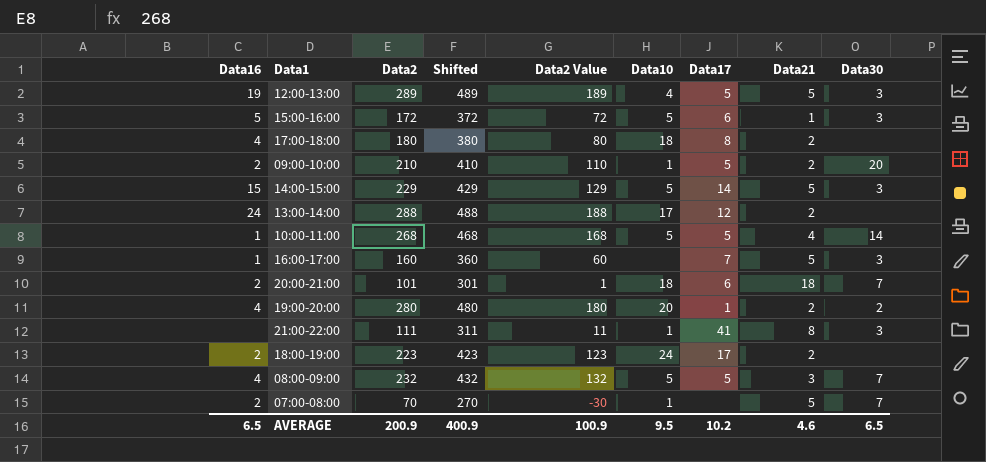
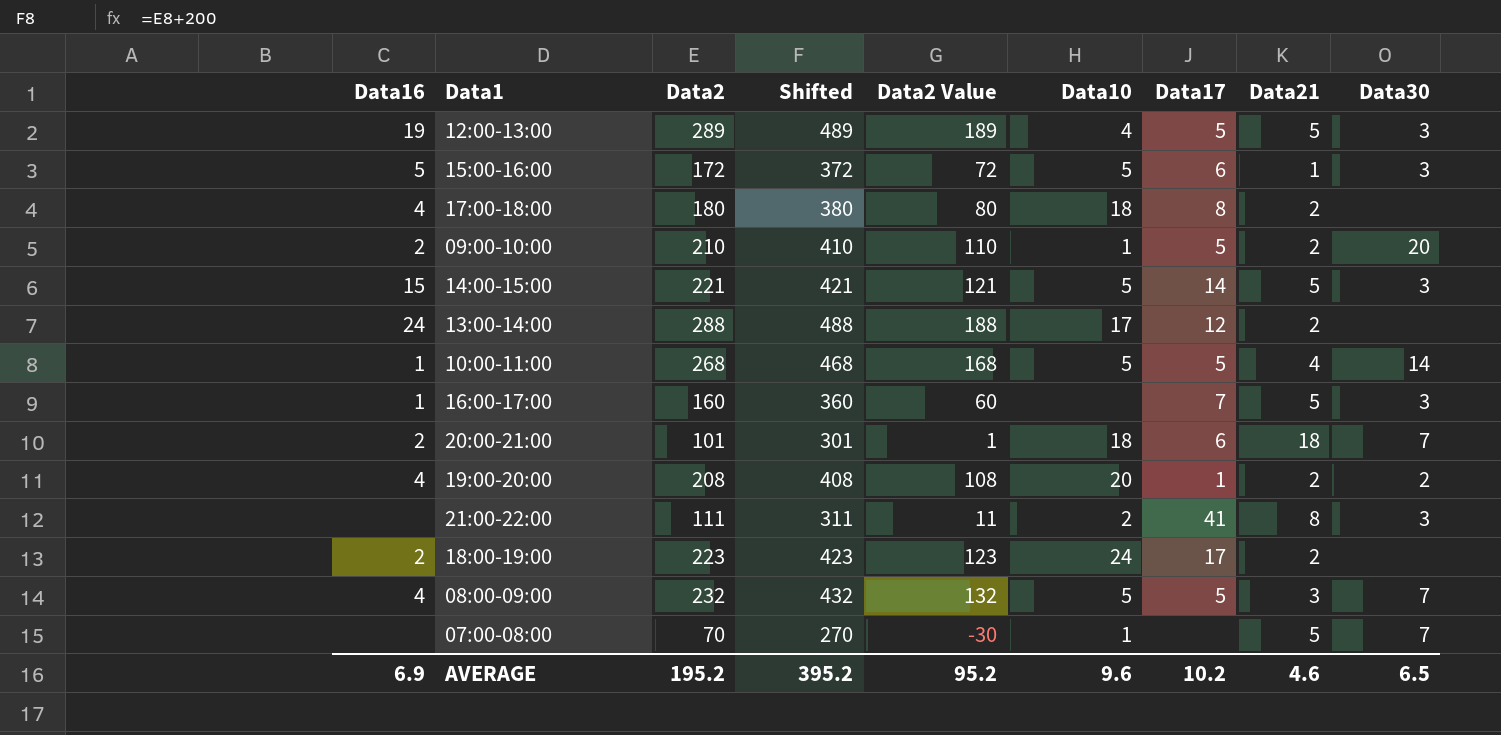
14:00-15:00 | Data2: 229 -> 221
14:00-15:00 | Shifted: 429 -> 421
14:00-15:00 | Data2 Value: 129 -> 121
19:00-20:00 | Data2: 280 -> 208
19:00-20:00 | Shifted: 480 -> 408
19:00-20:00 | Data2 Value: 180 -> 108
21:00-22:00 | Data10: 1 -> 2
07:00-08:00 | Data16: 2 -> none
AVERAGE | Data16: 6.5 -> 6.9
AVERAGE | Data2: 200.9 -> 195.2
AVERAGE | Shifted: 400.9 -> 395.2
AVERAGE | Data2 Value: 100.9 -> 95.2
AVERAGE | Data10: 9.5 -> 9.6

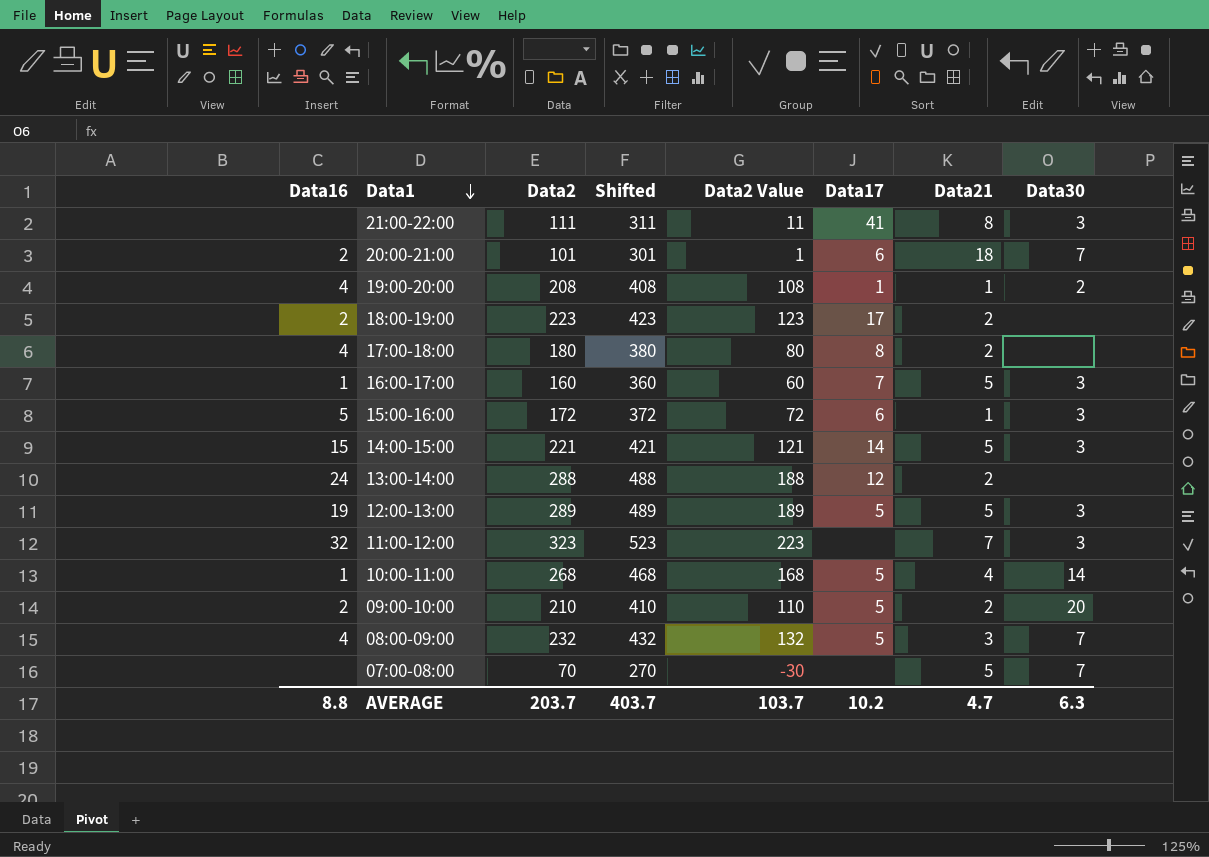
row order: none -> Data1 descending
column Data10 | position: 6 -> none
19:00-20:00 | Data21: 2 -> 1
row 11:00-12:00: none -> 32 | 323 | 523 | 223 | none | 7 | 3
AVERAGE | Data16: 6.9 -> 8.8
AVERAGE | Data2: 195.2 -> 203.7
AVERAGE | Shifted: 395.2 -> 403.7
AVERAGE | Data2 Value: 95.2 -> 103.7
AVERAGE | Data21: 4.6 -> 4.7
AVERAGE | Data30: 6.5 -> 6.3

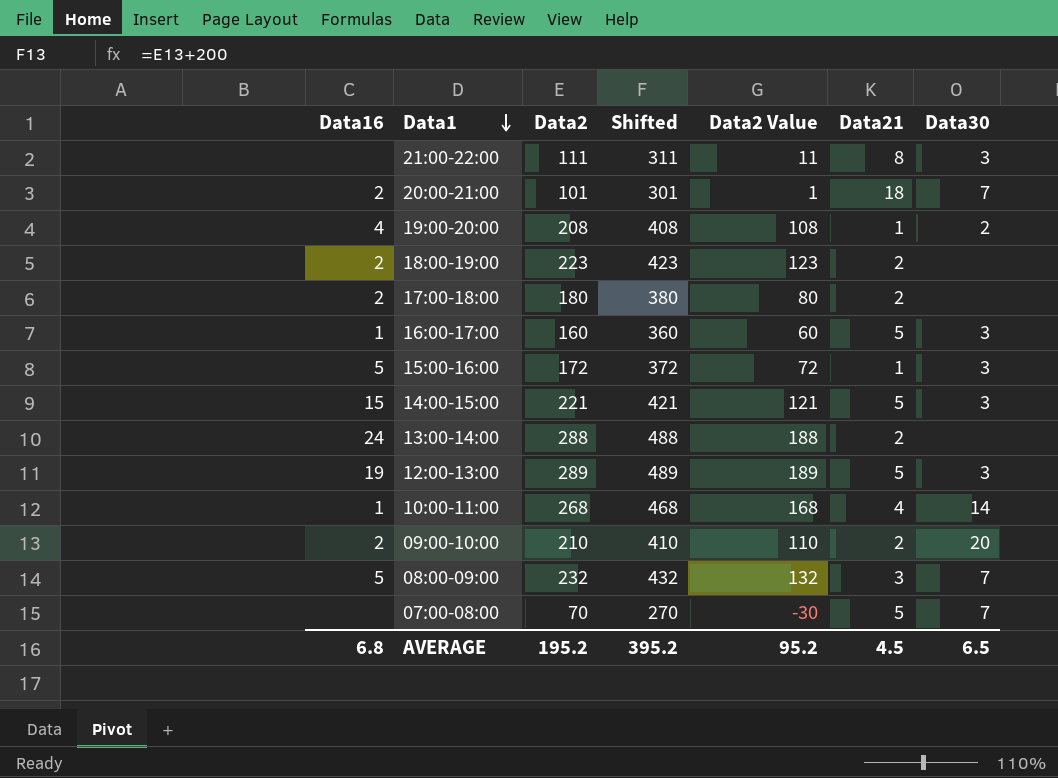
column Data17 | position: 6 -> none
row 11:00-12:00: 32 | 323 | 523 | 223 | none | 7 | 3 -> none
17:00-18:00 | Data16: 4 -> 2
08:00-09:00 | Data16: 4 -> 5
AVERAGE | Data16: 8.8 -> 6.8
AVERAGE | Data2: 203.7 -> 195.2
AVERAGE | Shifted: 403.7 -> 395.2
AVERAGE | Data2 Value: 103.7 -> 95.2
AVERAGE | Data21: 4.7 -> 4.5
AVERAGE | Data30: 6.3 -> 6.5

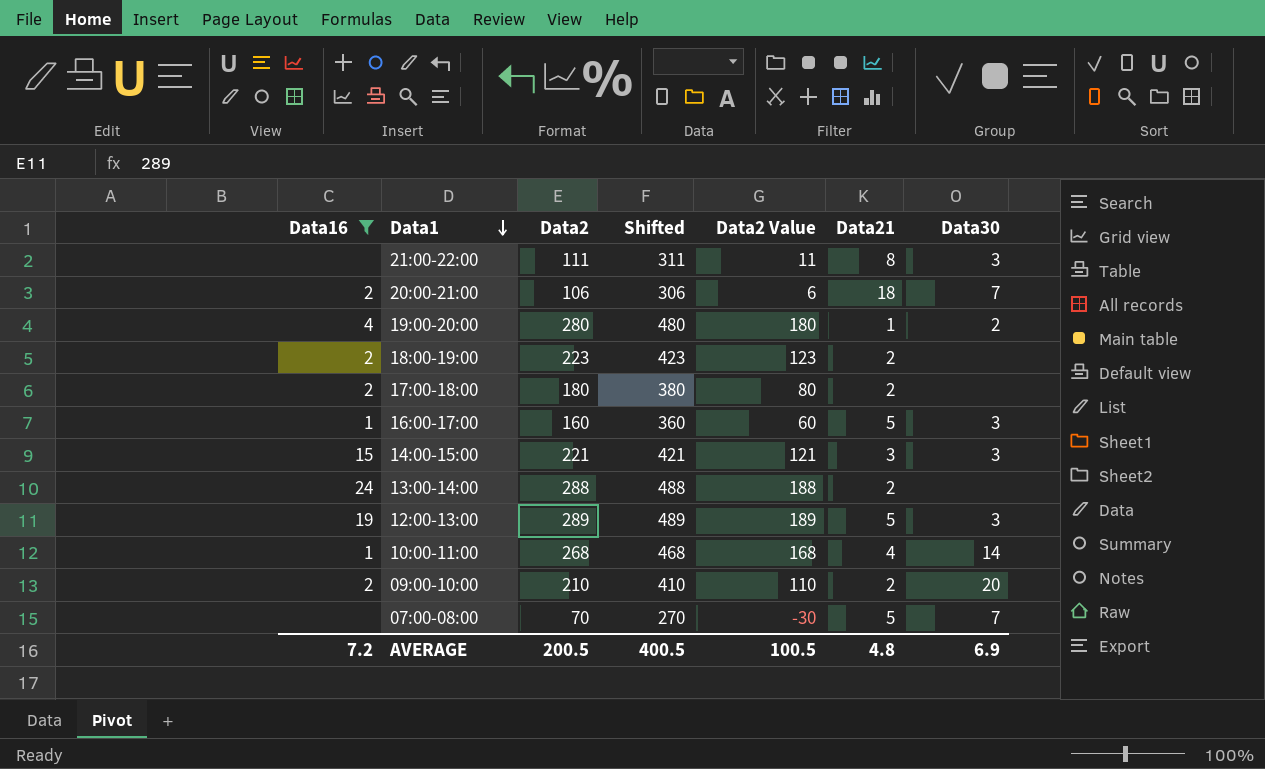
filter: none -> Data16 != 5
20:00-21:00 | Data2: 101 -> 106
20:00-21:00 | Shifted: 301 -> 306
20:00-21:00 | Data2 Value: 1 -> 6
19:00-20:00 | Data2: 208 -> 280
19:00-20:00 | Shifted: 408 -> 480
19:00-20:00 | Data2 Value: 108 -> 180
14:00-15:00 | Data21: 5 -> 3
AVERAGE | Data16: 6.8 -> 7.2
AVERAGE | Data2: 195.2 -> 200.5
AVERAGE | Shifted: 395.2 -> 400.5
AVERAGE | Data2 Value: 95.2 -> 100.5
AVERAGE | Data21: 4.5 -> 4.8
AVERAGE | Data30: 6.5 -> 6.9

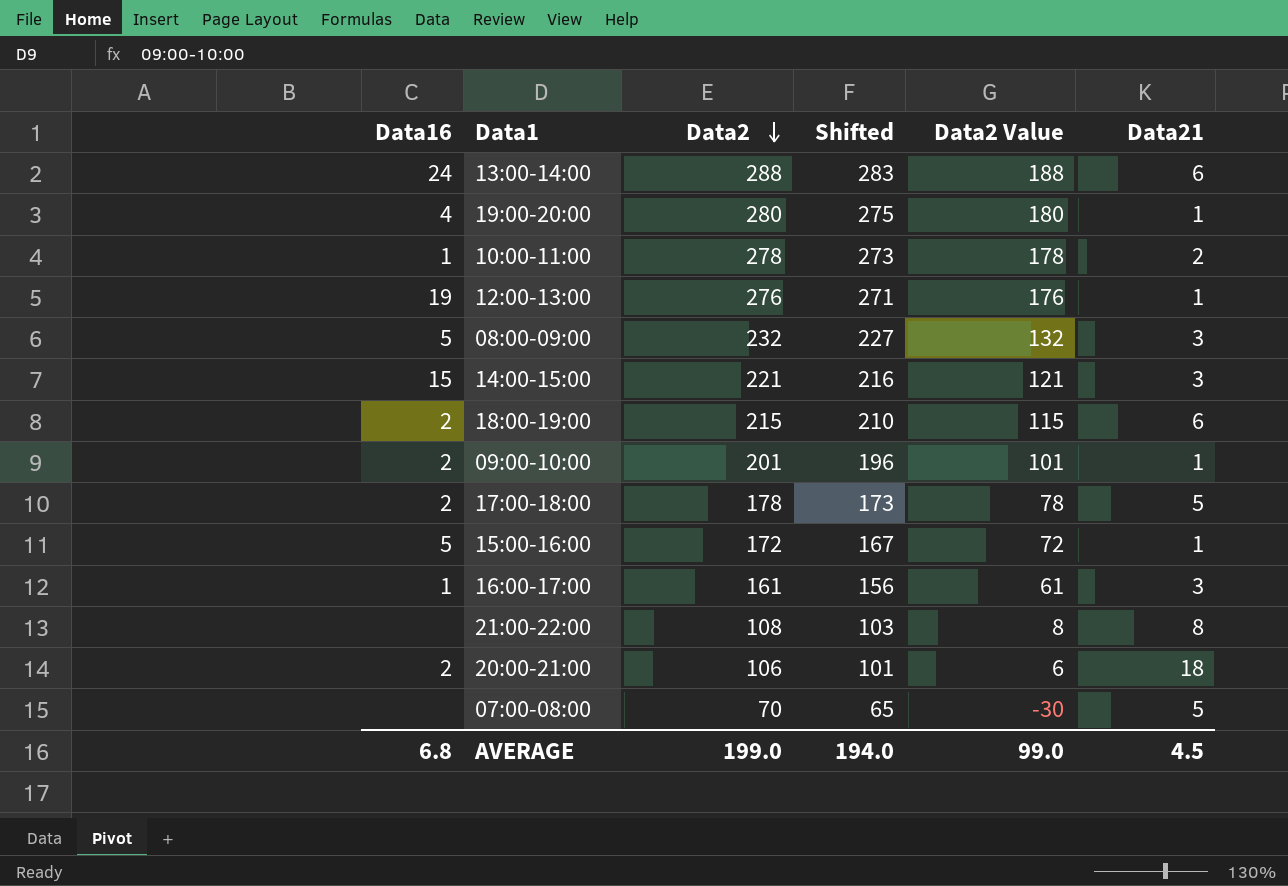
filter: Data16 != 5 -> none
row order: Data1 descending -> Data2 descending
column Data30 | position: 7 -> none
column Shifted | formula: [Data2] + 200 -> [Data2] - 5
13:00-14:00 | Data21: 2 -> 6
10:00-11:00 | Data2: 268 -> 278
10:00-11:00 | Data2 Value: 168 -> 178
10:00-11:00 | Data21: 4 -> 2
12:00-13:00 | Data2: 289 -> 276
12:00-13:00 | Data2 Value: 189 -> 176
12:00-13:00 | Data21: 5 -> 1
18:00-19:00 | Data2: 223 -> 215
18:00-19:00 | Data2 Value: 123 -> 115
18:00-19:00 | Data21: 2 -> 6
09:00-10:00 | Data2: 210 -> 201
09:00-10:00 | Data2 Value: 110 -> 101
09:00-10:00 | Data21: 2 -> 1
17:00-18:00 | Data2: 180 -> 178
17:00-18:00 | Data2 Value: 80 -> 78
17:00-18:00 | Data21: 2 -> 5
16:00-17:00 | Data2: 160 -> 161
16:00-17:00 | Data2 Value: 60 -> 61
16:00-17:00 | Data21: 5 -> 3
21:00-22:00 | Data2: 111 -> 108
21:00-22:00 | Data2 Value: 11 -> 8
AVERAGE | Data16: 7.2 -> 6.8
AVERAGE | Data2: 200.5 -> 199.0
AVERAGE | Shifted: 400.5 -> 194.0
AVERAGE | Data2 Value: 100.5 -> 99.0
AVERAGE | Data21: 4.8 -> 4.5

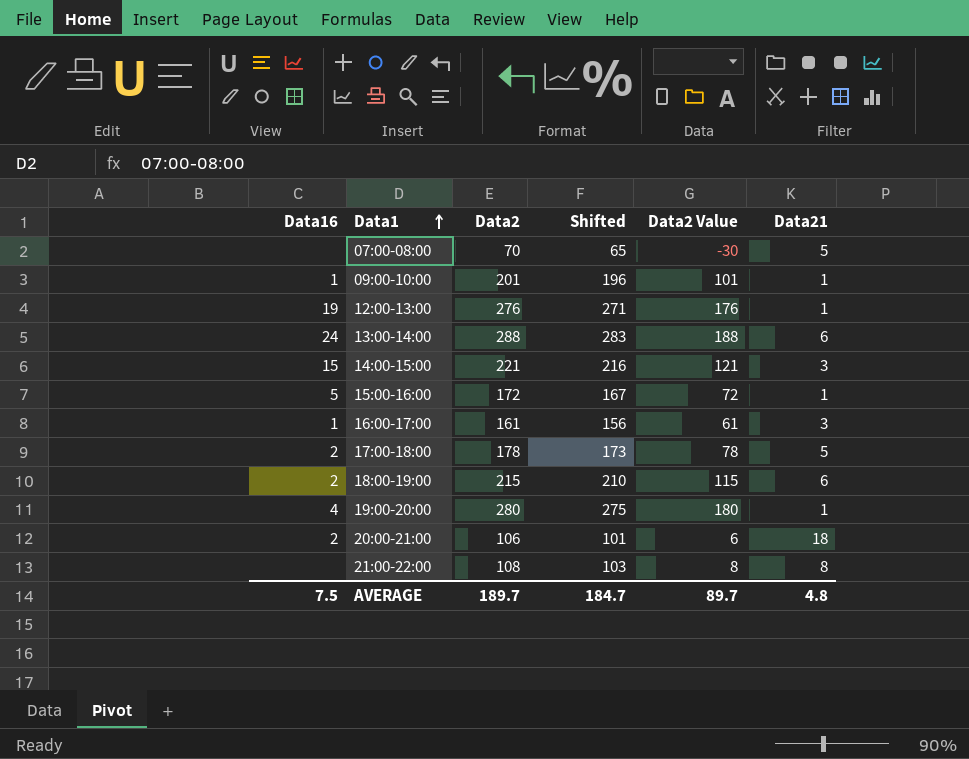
row order: Data2 descending -> Data1 ascending
row 10:00-11:00: 1 | 278 | 273 | 178 | 2 -> none
row 08:00-09:00: 5 | 232 | 227 | 132 | 3 -> none
09:00-10:00 | Data16: 2 -> 1
AVERAGE | Data16: 6.8 -> 7.5
AVERAGE | Data2: 199.0 -> 189.7
AVERAGE | Shifted: 194.0 -> 184.7
AVERAGE | Data2 Value: 99.0 -> 89.7
AVERAGE | Data21: 4.5 -> 4.8

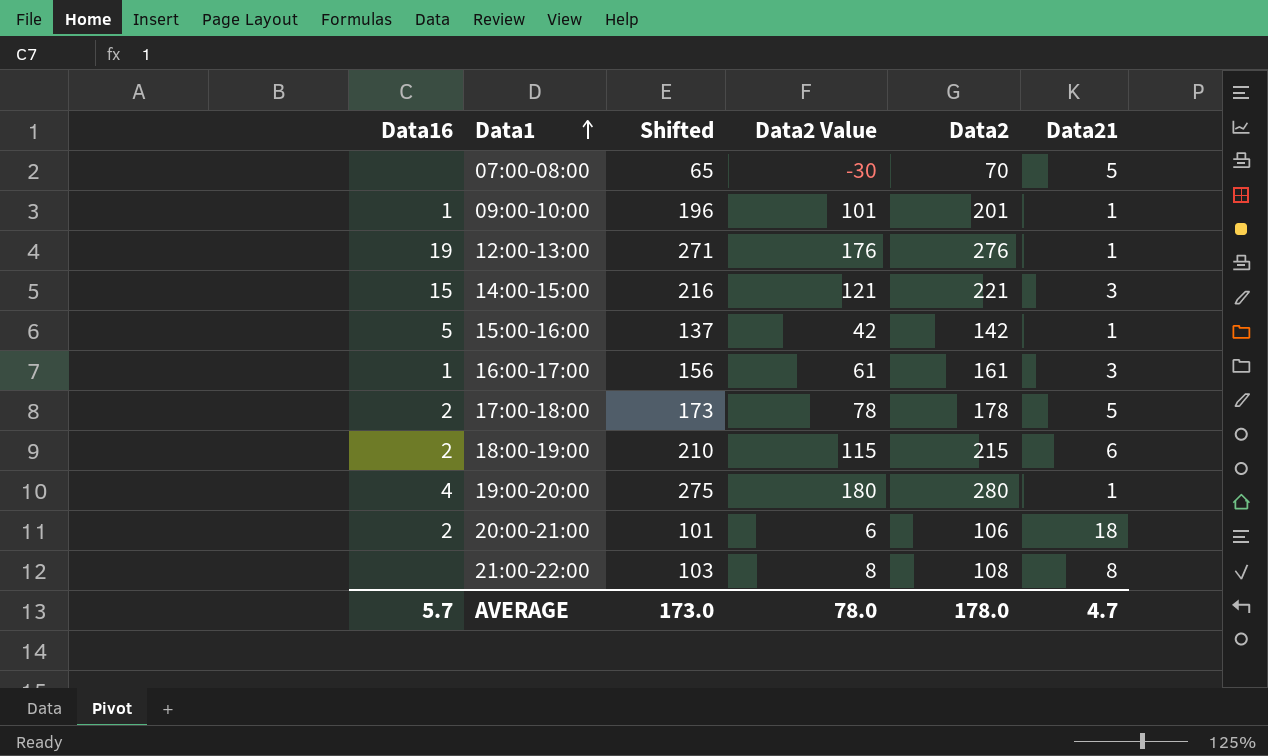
column Data2 | position: 3 -> 5
row 13:00-14:00: 24 | 288 | 283 | 188 | 6 -> none
15:00-16:00 | Shifted: 167 -> 137
15:00-16:00 | Data2 Value: 72 -> 42
15:00-16:00 | Data2: 172 -> 142
AVERAGE | Data16: 7.5 -> 5.7
AVERAGE | Shifted: 184.7 -> 173.0
AVERAGE | Data2 Value: 89.7 -> 78.0
AVERAGE | Data2: 189.7 -> 178.0
AVERAGE | Data21: 4.8 -> 4.7

